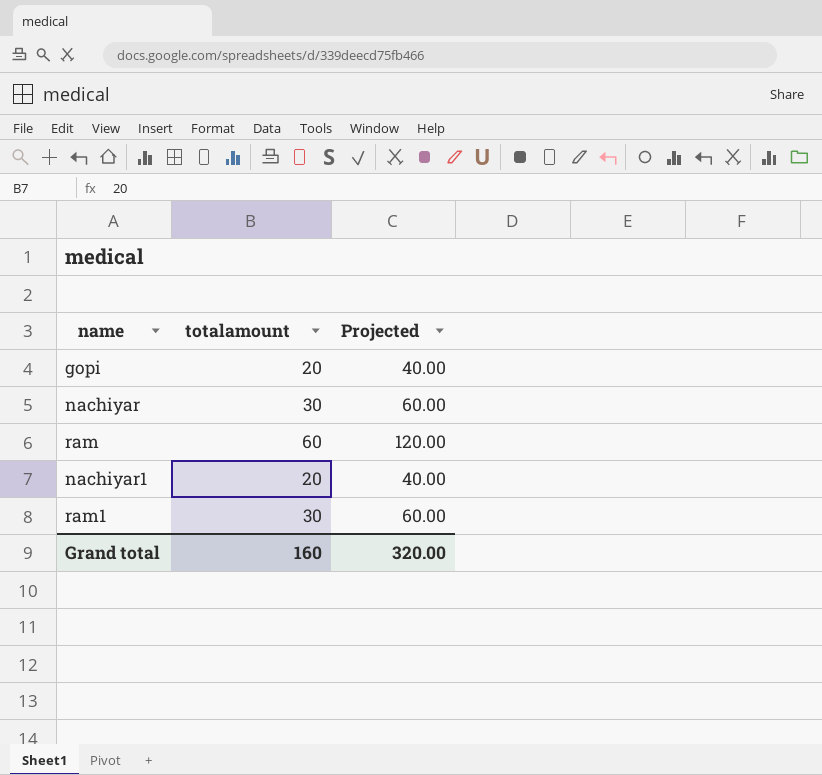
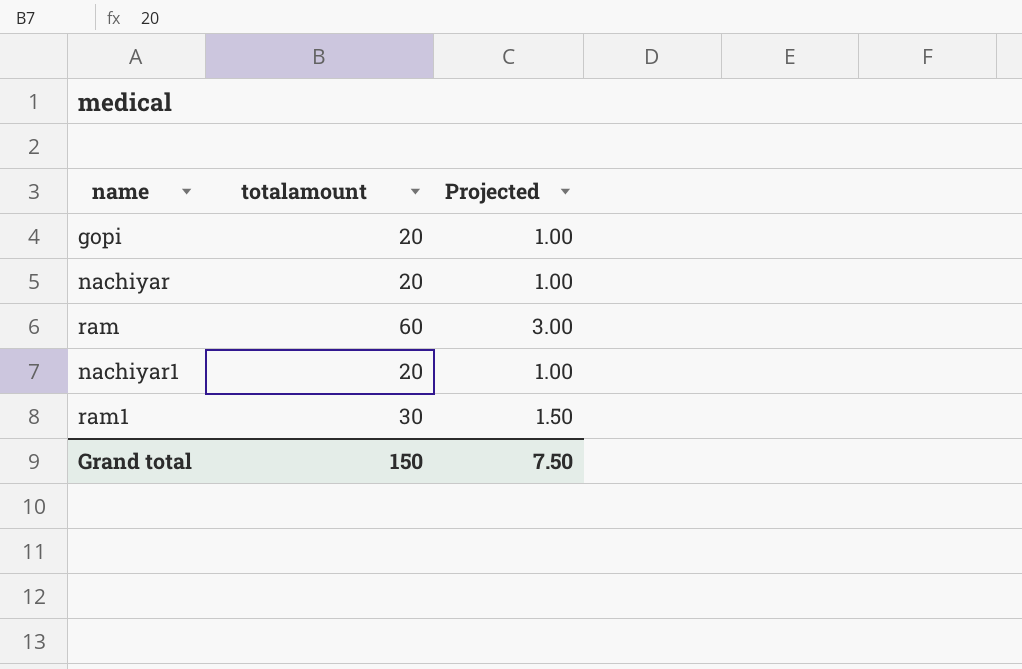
column Projected | formula: [totalamount] * 2 -> [totalamount] * 0.05
nachiyar | totalamount: 30 -> 20
Grand total | totalamount: 160 -> 150
Grand total | Projected: 320.00 -> 7.50

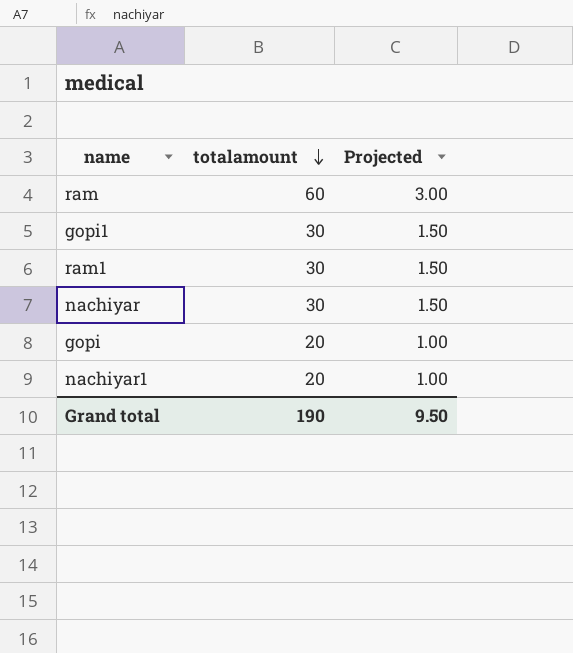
row order: none -> totalamount descending
row gopi1: none -> 30 | 1.50
nachiyar | totalamount: 20 -> 30
nachiyar | Projected: 1.00 -> 1.50
Grand total | totalamount: 150 -> 190
Grand total | Projected: 7.50 -> 9.50

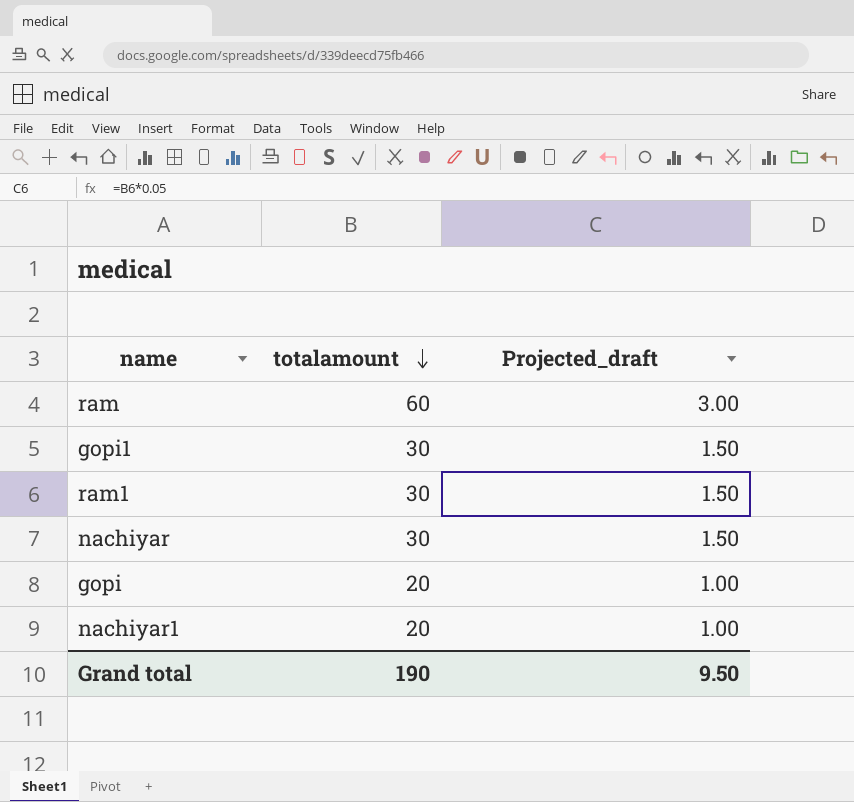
column name: Projected -> Projected_draft

